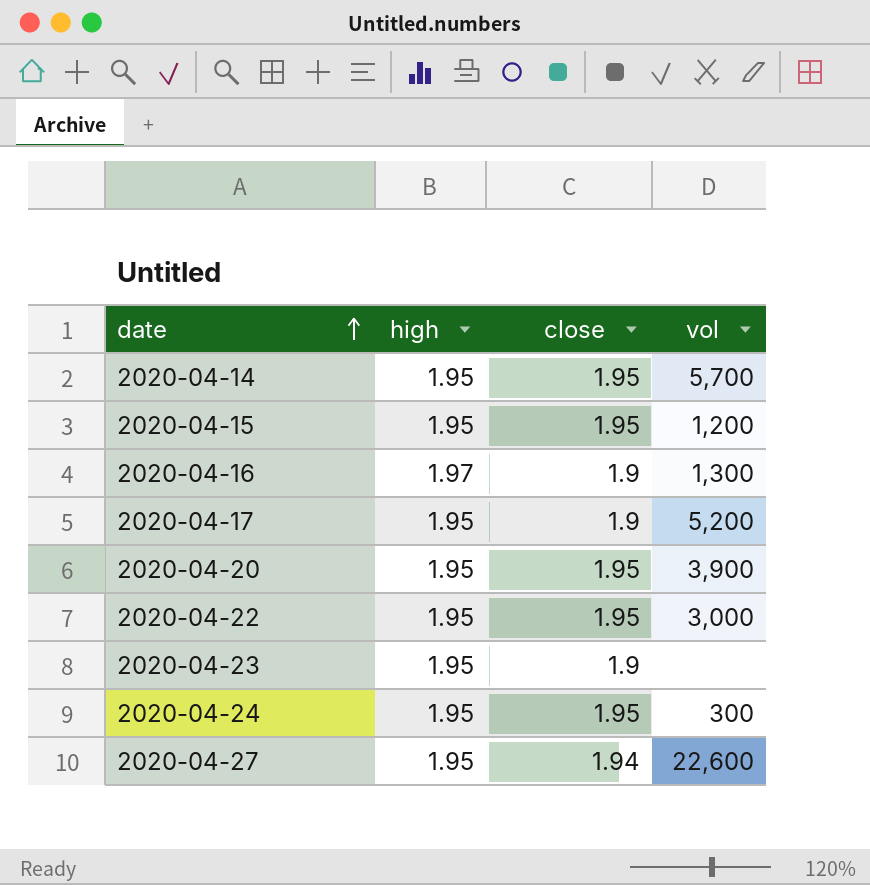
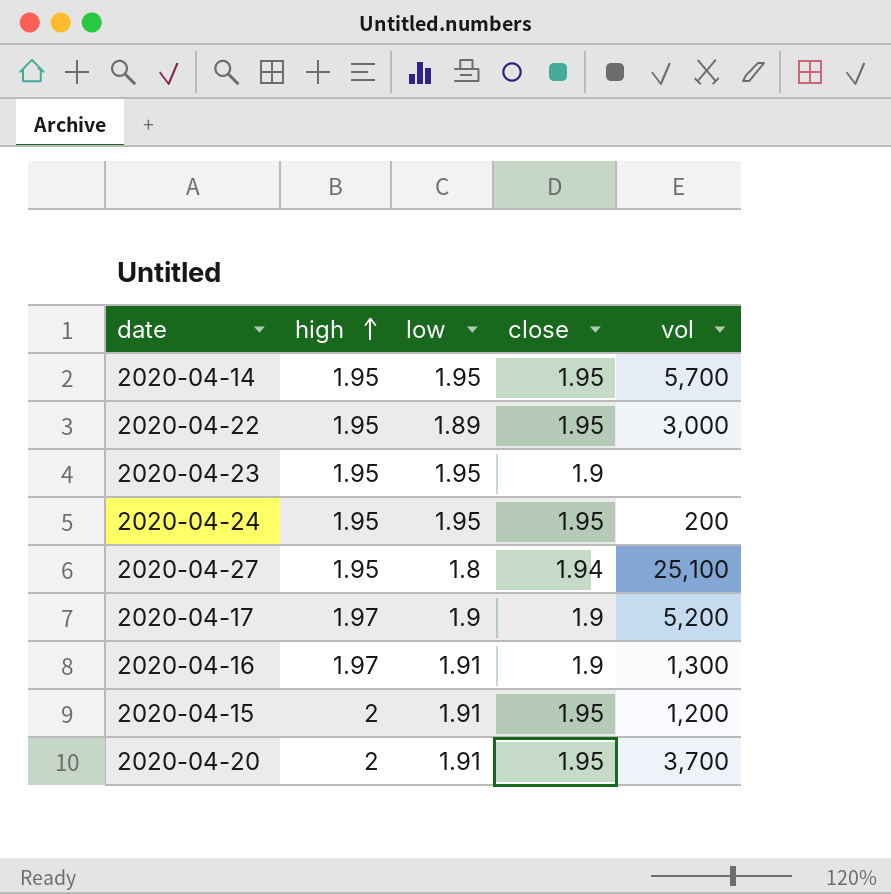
row order: date ascending -> high ascending
column low | position: none -> 3
2020-04-24 | vol: 300 -> 200
2020-04-27 | vol: 22,600 -> 25,100
2020-04-17 | high: 1.95 -> 1.97
2020-04-15 | high: 1.95 -> 2
2020-04-20 | high: 1.95 -> 2
2020-04-20 | vol: 3,900 -> 3,700

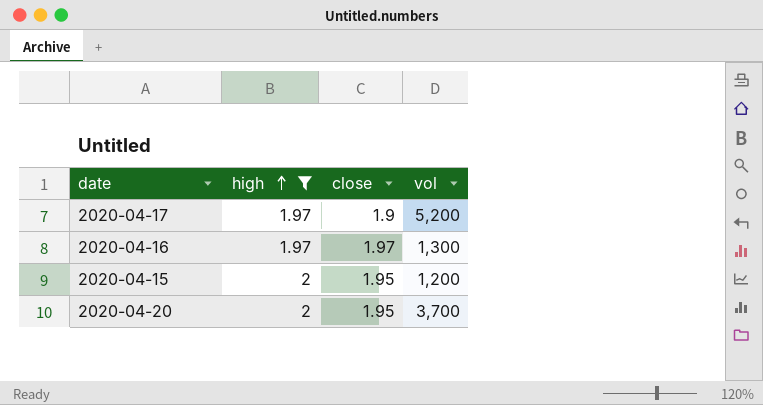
filter: none -> high != 1.95
column low | position: 3 -> none
2020-04-16 | close: 1.9 -> 1.97

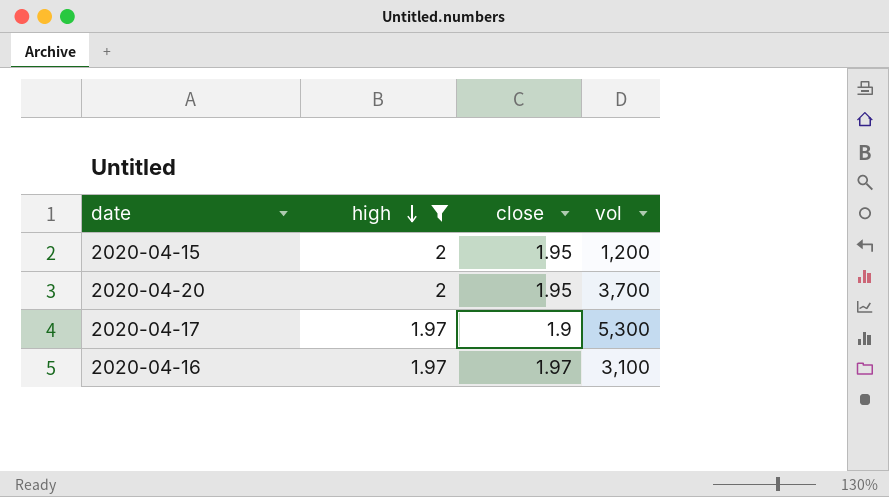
row order: high ascending -> high descending
2020-04-17 | vol: 5,200 -> 5,300
2020-04-16 | vol: 1,300 -> 3,100

